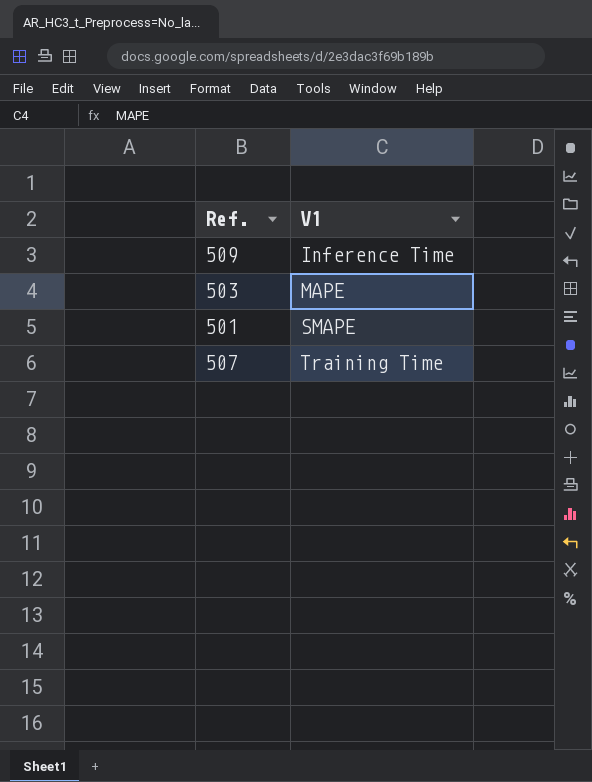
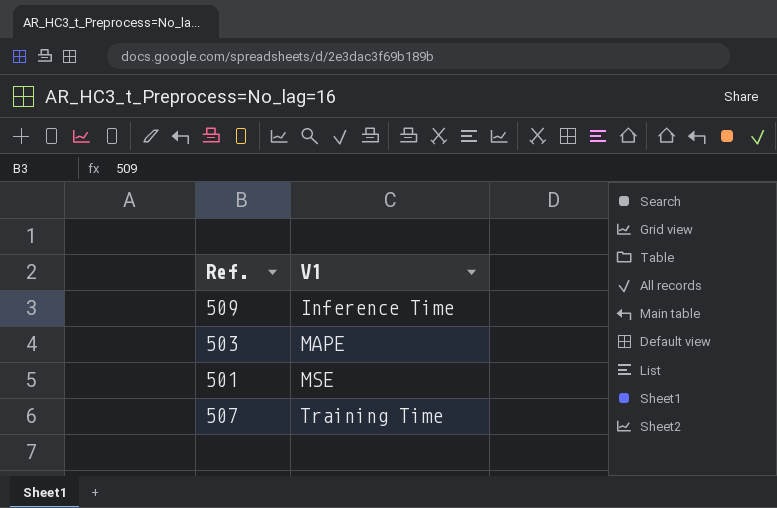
501 | V1: SMAPE -> MSE

